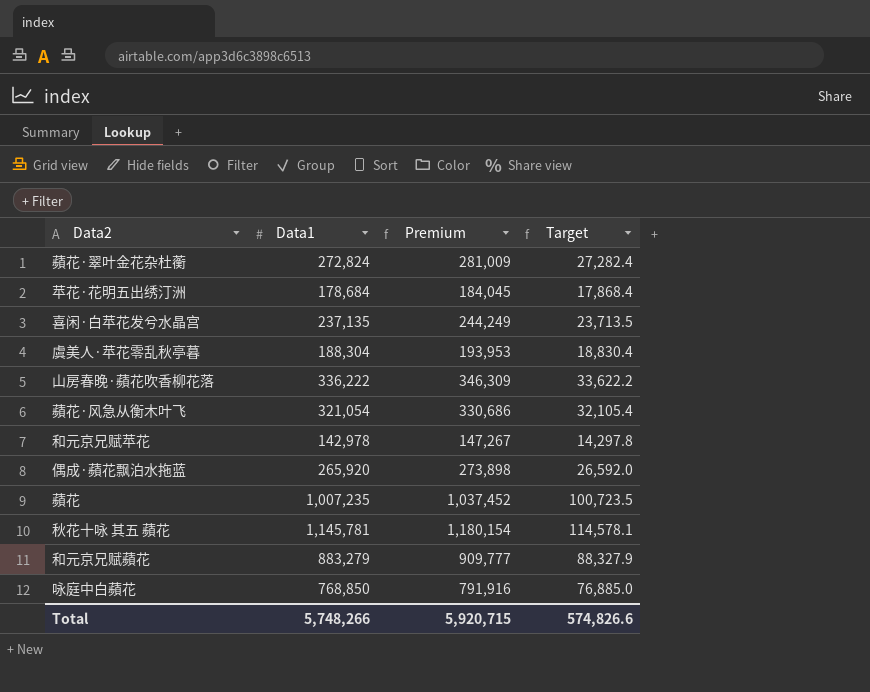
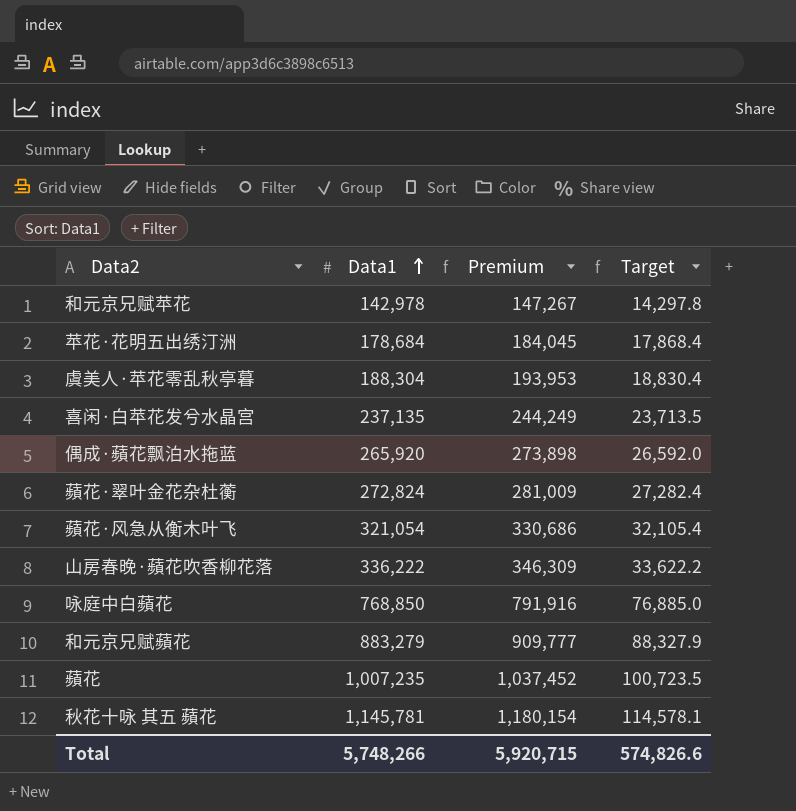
row order: none -> Data1 ascending

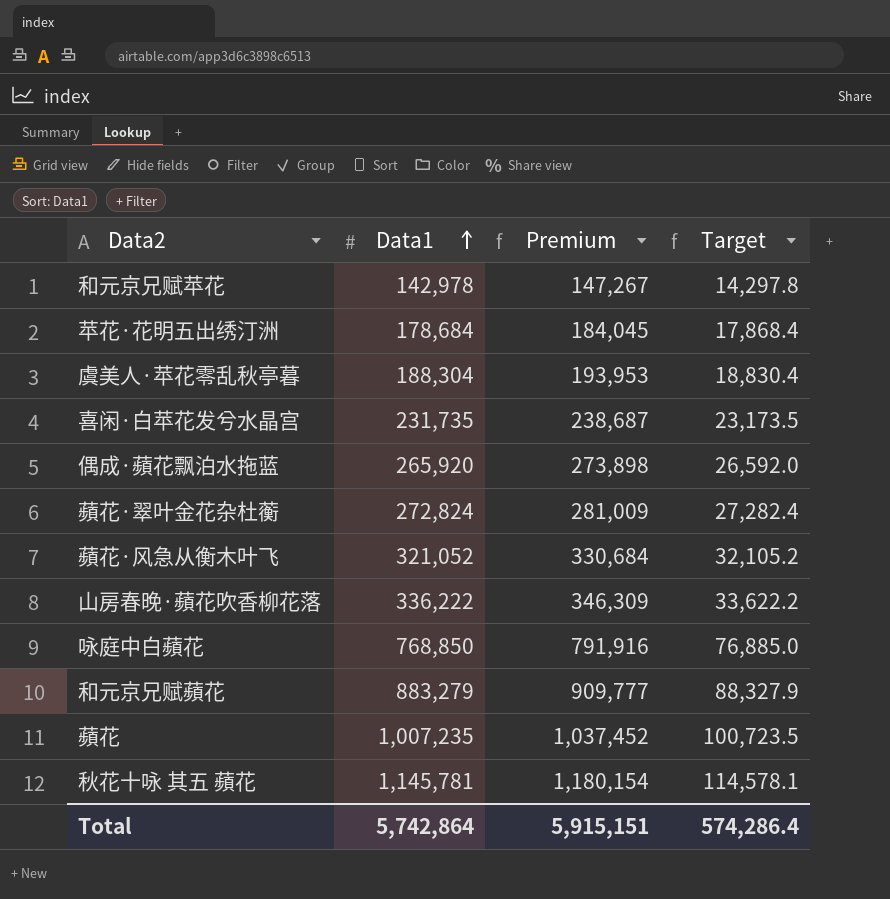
喜闲·白苹花发兮水晶宫 | Data1: 237,135 -> 231,735
喜闲·白苹花发兮水晶宫 | Premium: 244,249 -> 238,687
喜闲·白苹花发兮水晶宫 | Target: 23,713.5 -> 23,173.5
蘋花·风急从衡木叶飞 | Data1: 321,054 -> 321,052
蘋花·风急从衡木叶飞 | Premium: 330,686 -> 330,684
蘋花·风急从衡木叶飞 | Target: 32,105.4 -> 32,105.2
Total | Data1: 5,748,266 -> 5,742,864
Total | Premium: 5,920,715 -> 5,915,151
Total | Target: 574,826.6 -> 574,286.4

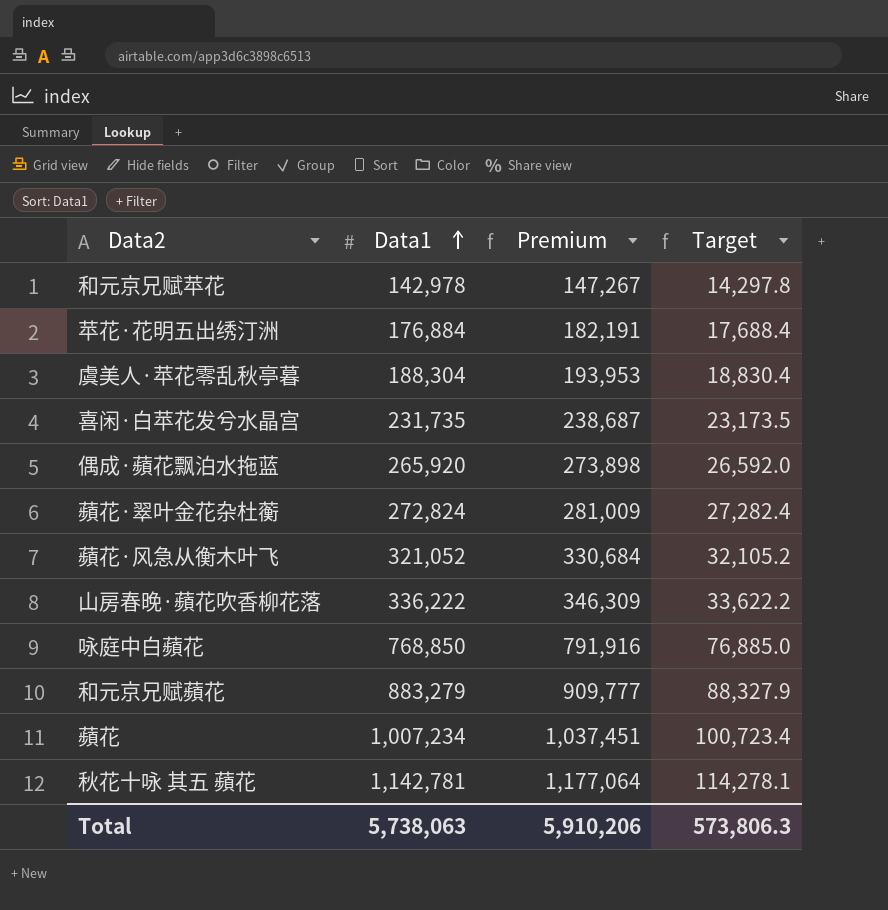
苹花·花明五出绣汀洲 | Data1: 178,684 -> 176,884
苹花·花明五出绣汀洲 | Premium: 184,045 -> 182,191
苹花·花明五出绣汀洲 | Target: 17,868.4 -> 17,688.4
蘋花 | Data1: 1,007,235 -> 1,007,234
蘋花 | Premium: 1,037,452 -> 1,037,451
蘋花 | Target: 100,723.5 -> 100,723.4
秋花十咏 其五 蘋花 | Data1: 1,145,781 -> 1,142,781
秋花十咏 其五 蘋花 | Premium: 1,180,154 -> 1,177,064
秋花十咏 其五 蘋花 | Target: 114,578.1 -> 114,278.1
Total | Data1: 5,742,864 -> 5,738,063
Total | Premium: 5,915,151 -> 5,910,206
Total | Target: 574,286.4 -> 573,806.3

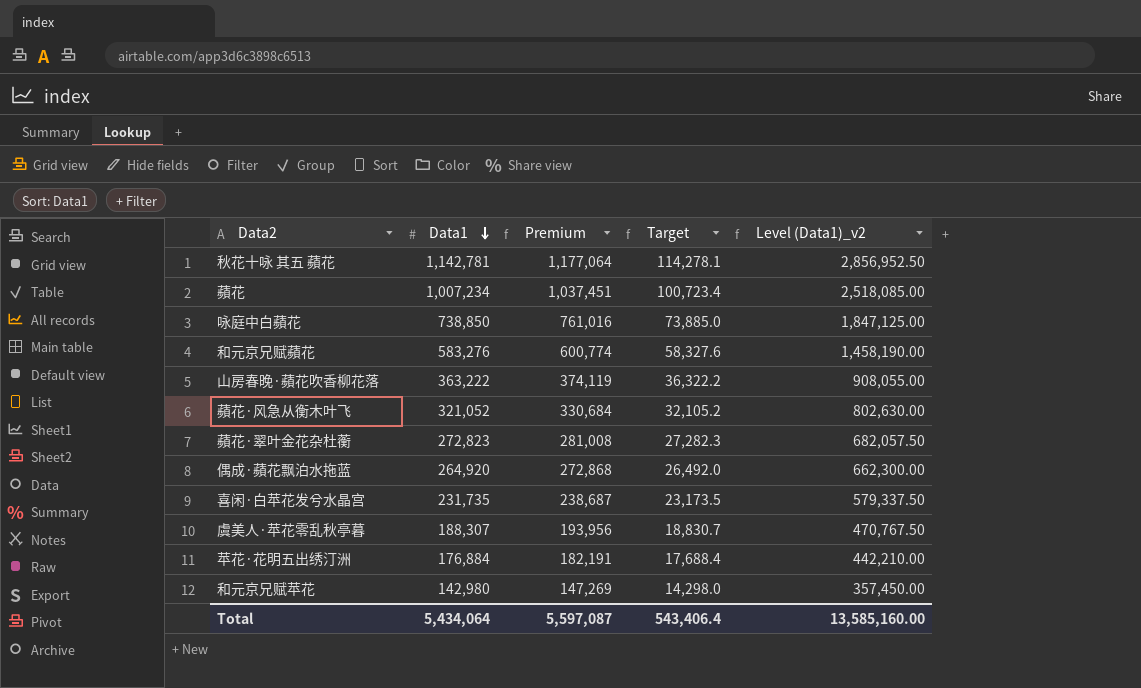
row order: Data1 ascending -> Data1 descending
column Level (Data1)_v2 | formula: none -> [Data1] * 2.5
咏庭中白蘋花 | Data1: 768,850 -> 738,850
咏庭中白蘋花 | Premium: 791,916 -> 761,016
咏庭中白蘋花 | Target: 76,885.0 -> 73,885.0
和元京兄赋蘋花 | Data1: 883,279 -> 583,276
和元京兄赋蘋花 | Premium: 909,777 -> 600,774
和元京兄赋蘋花 | Target: 88,327.9 -> 58,327.6
山房春晚·蘋花吹香柳花落 | Data1: 336,222 -> 363,222
山房春晚·蘋花吹香柳花落 | Premium: 346,309 -> 374,119
山房春晚·蘋花吹香柳花落 | Target: 33,622.2 -> 36,322.2
蘋花·翠叶金花杂杜蘅 | Data1: 272,824 -> 272,823
蘋花·翠叶金花杂杜蘅 | Premium: 281,009 -> 281,008
蘋花·翠叶金花杂杜蘅 | Target: 27,282.4 -> 27,282.3
偶成·蘋花飘泊水拖蓝 | Data1: 265,920 -> 264,920
偶成·蘋花飘泊水拖蓝 | Premium: 273,898 -> 272,868
偶成·蘋花飘泊水拖蓝 | Target: 26,592.0 -> 26,492.0
虞美人·苹花零乱秋亭暮 | Data1: 188,304 -> 188,307
虞美人·苹花零乱秋亭暮 | Premium: 193,953 -> 193,956
虞美人·苹花零乱秋亭暮 | Target: 18,830.4 -> 18,830.7
和元京兄赋苹花 | Data1: 142,978 -> 142,980
和元京兄赋苹花 | Premium: 147,267 -> 147,269
和元京兄赋苹花 | Target: 14,297.8 -> 14,298.0
Total | Data1: 5,738,063 -> 5,434,064
Total | Premium: 5,910,206 -> 5,597,087
Total | Target: 573,806.3 -> 543,406.4

